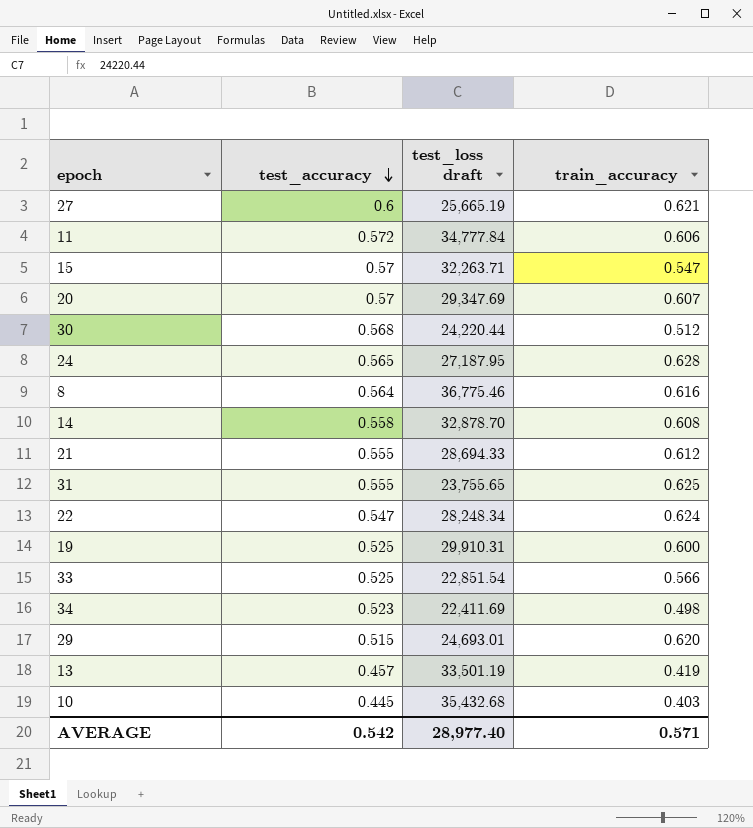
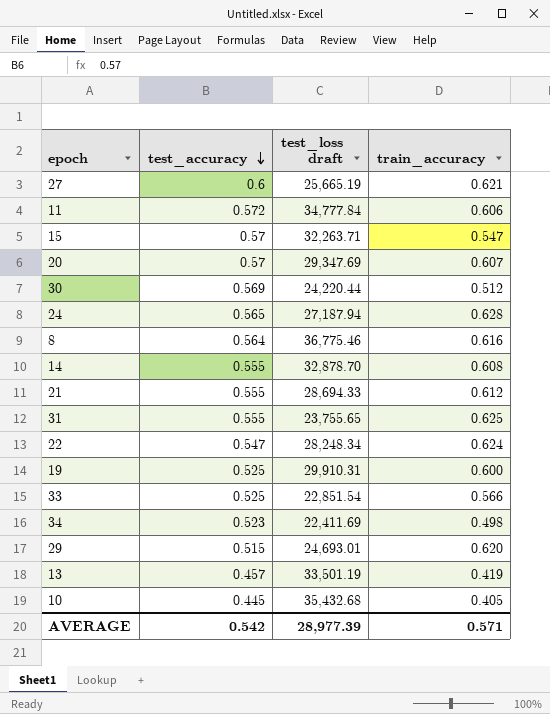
30 | test_accuracy: 0.568 -> 0.569
24 | test_loss draft: 27,187.95 -> 27,187.94
14 | test_accuracy: 0.558 -> 0.555
10 | train_accuracy: 0.403 -> 0.405
AVERAGE | test_loss draft: 28,977.40 -> 28,977.39

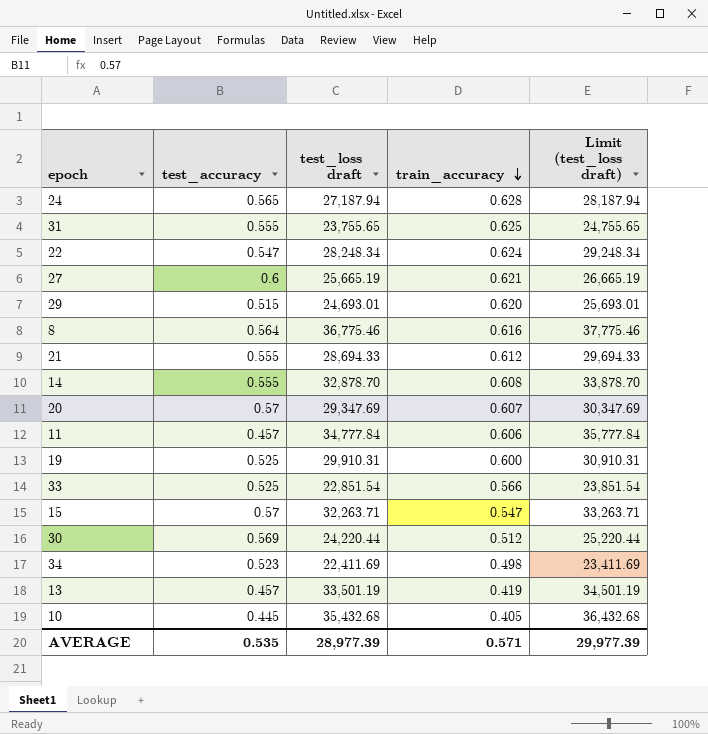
row order: test_accuracy descending -> train_accuracy descending
column Limit (test_loss draft) | formula: none -> [test_loss draft] + 1000
11 | test_accuracy: 0.572 -> 0.457
AVERAGE | test_accuracy: 0.542 -> 0.535

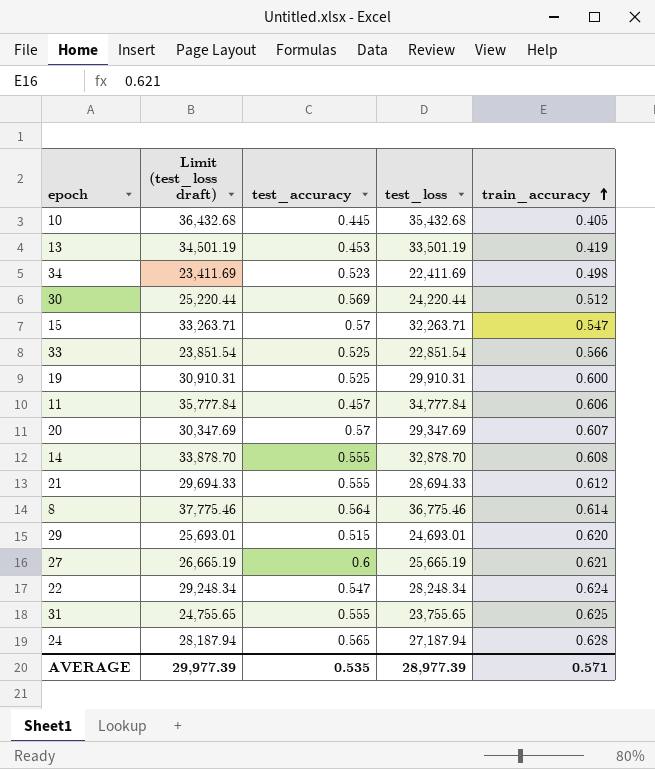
row order: train_accuracy descending -> train_accuracy ascending
column Limit (test_loss draft) | position: 5 -> 2
column name: test_loss draft -> test_loss
13 | test_accuracy: 0.457 -> 0.453
8 | train_accuracy: 0.616 -> 0.614

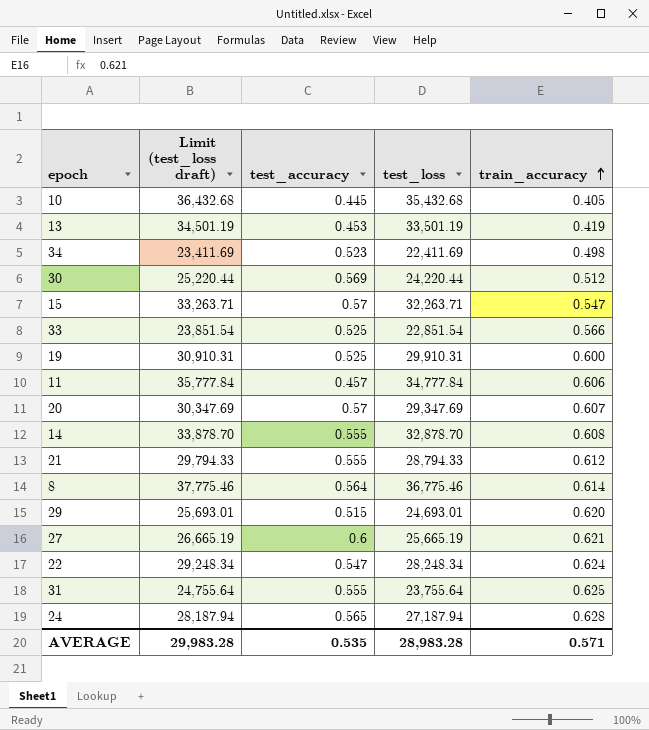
21 | Limit (test_loss draft): 29,694.33 -> 29,794.33
21 | test_loss: 28,694.33 -> 28,794.33
31 | Limit (test_loss draft): 24,755.65 -> 24,755.64
31 | test_loss: 23,755.65 -> 23,755.64
AVERAGE | Limit (test_loss draft): 29,977.39 -> 29,983.28
AVERAGE | test_loss: 28,977.39 -> 28,983.28

